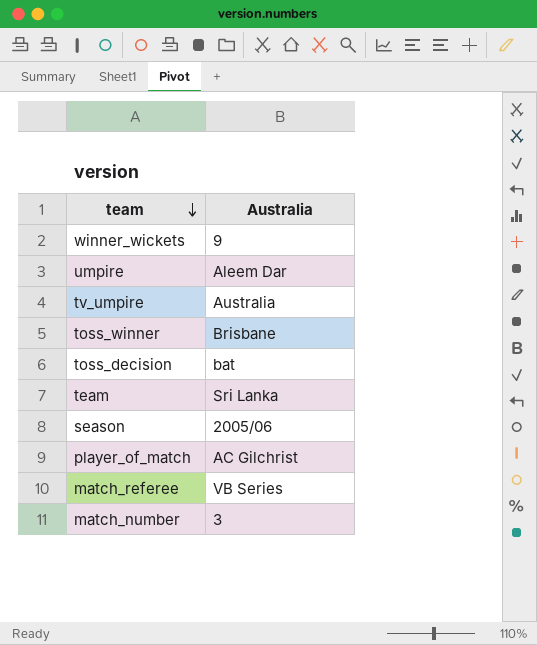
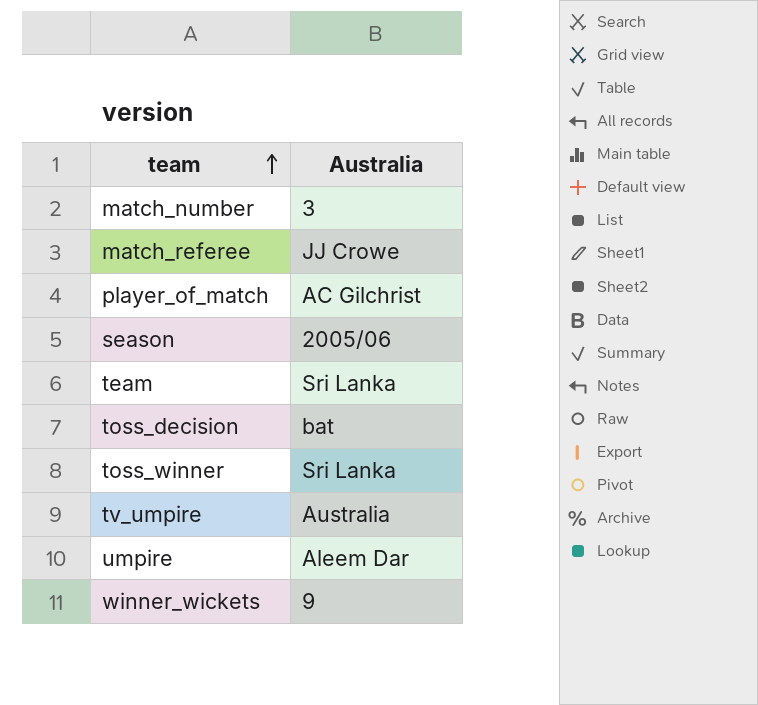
row order: team descending -> team ascending
match_referee | Australia: VB Series -> JJ Crowe
toss_winner | Australia: Brisbane -> Sri Lanka

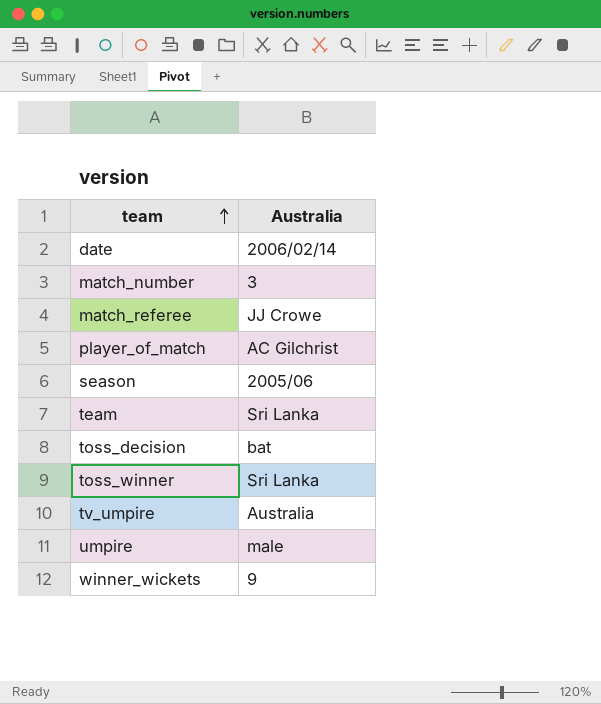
row date: none -> 2006/02/14
umpire | Australia: Aleem Dar -> male

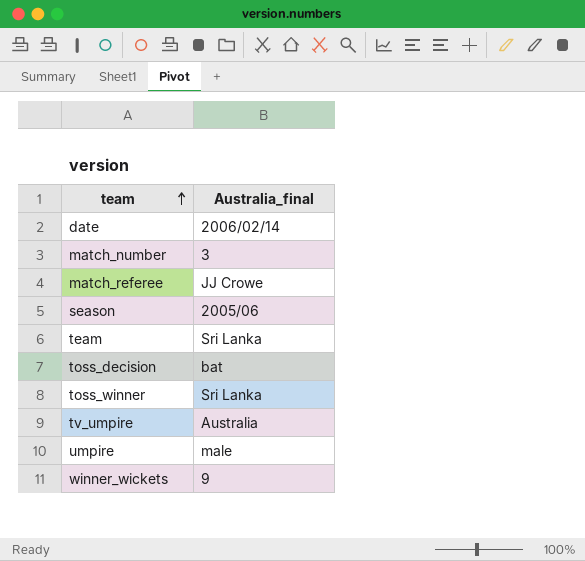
column name: Australia -> Australia_final
row player_of_match: AC Gilchrist -> none

